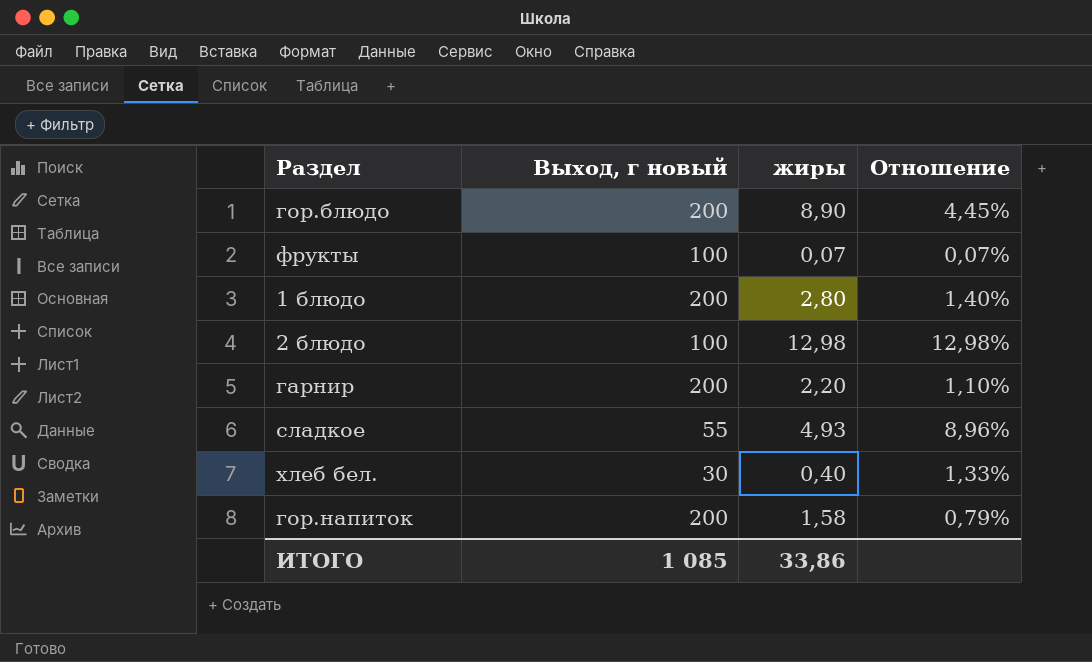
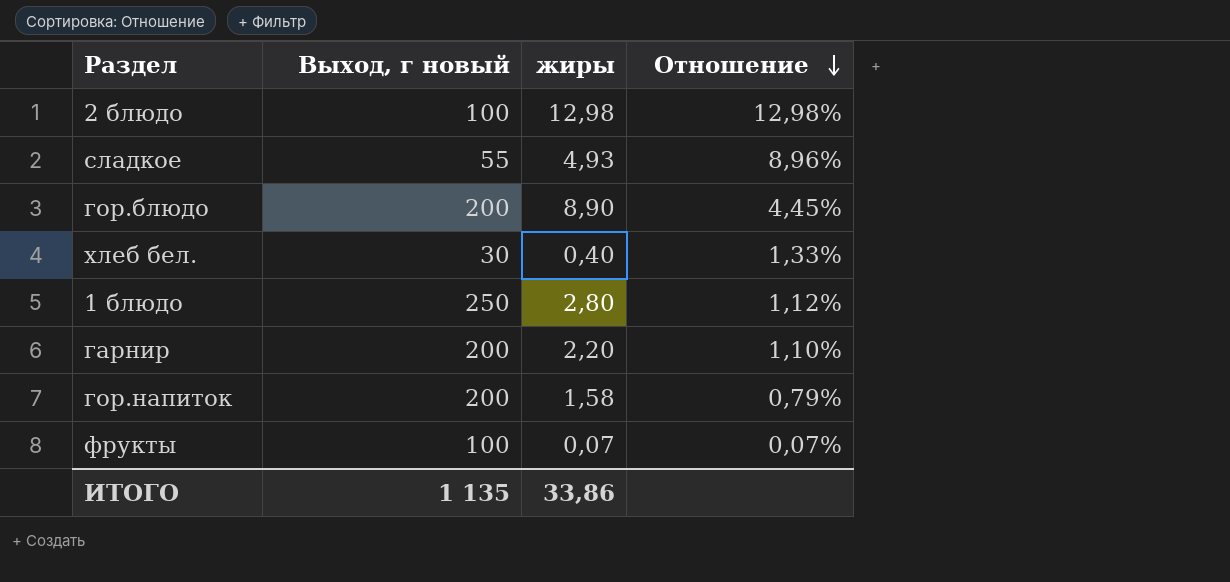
row order: none -> Отношение descending
1 блюдо | Выход, г новый: 200 -> 250
1 блюдо | Отношение: 1,40% -> 1,12%
ИТОГО | Выход, г новый: 1 085 -> 1 135

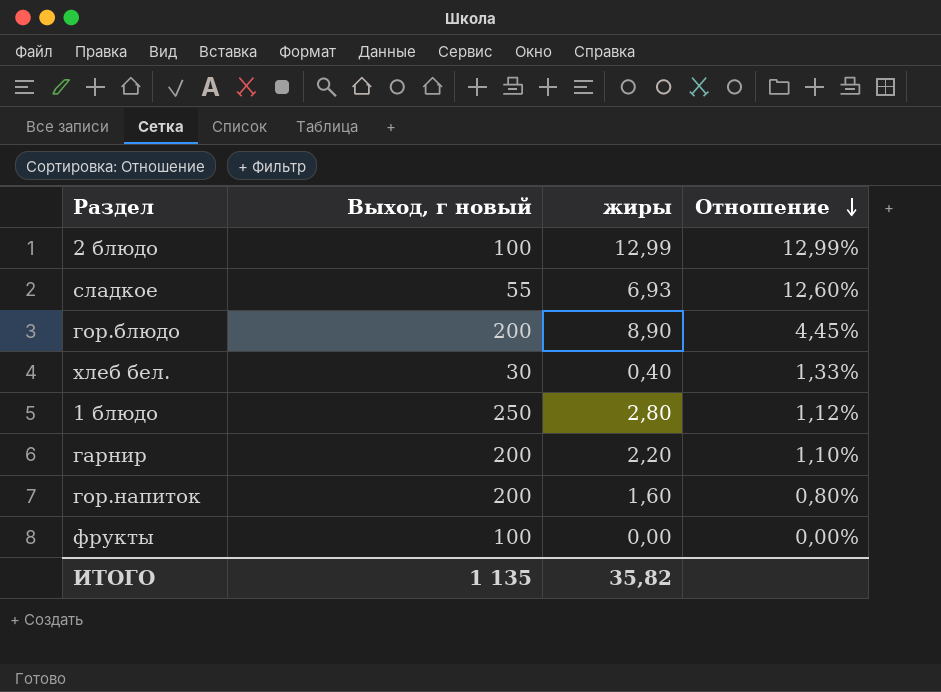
2 блюдо | жиры: 12,98 -> 12,99
2 блюдо | Отношение: 12,98% -> 12,99%
сладкое | жиры: 4,93 -> 6,93
сладкое | Отношение: 8,96% -> 12,60%
гор.напиток | жиры: 1,58 -> 1,60
гор.напиток | Отношение: 0,79% -> 0,80%
фрукты | жиры: 0,07 -> 0,00
фрукты | Отношение: 0,07% -> 0,00%
ИТОГО | жиры: 33,86 -> 35,82

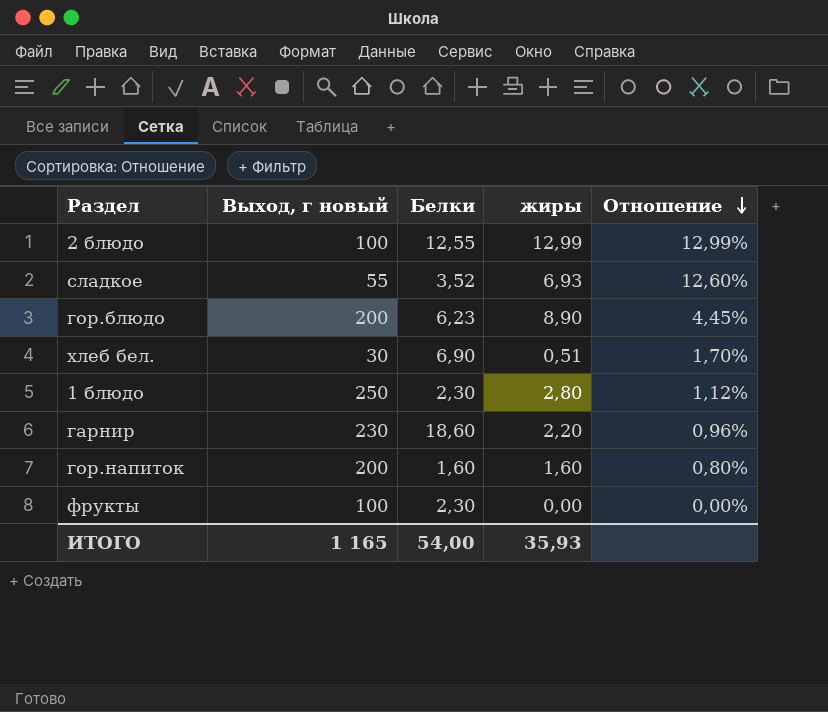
column Белки | position: none -> 3
хлеб бел. | жиры: 0,40 -> 0,51
хлеб бел. | Отношение: 1,33% -> 1,70%
гарнир | Выход, г новый: 200 -> 230
гарнир | Отношение: 1,10% -> 0,96%
ИТОГО | Выход, г новый: 1 135 -> 1 165
ИТОГО | жиры: 35,82 -> 35,93

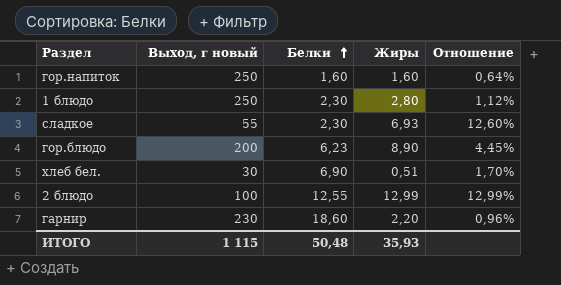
row order: Отношение descending -> Белки ascending
column name: жиры -> Жиры
row фрукты: 100 | 2,30 | 0,00 | 0,00% -> none
гор.напиток | Выход, г новый: 200 -> 250
гор.напиток | Отношение: 0,80% -> 0,64%
сладкое | Белки: 3,52 -> 2,30
ИТОГО | Выход, г новый: 1 165 -> 1 115
ИТОГО | Белки: 54,00 -> 50,48

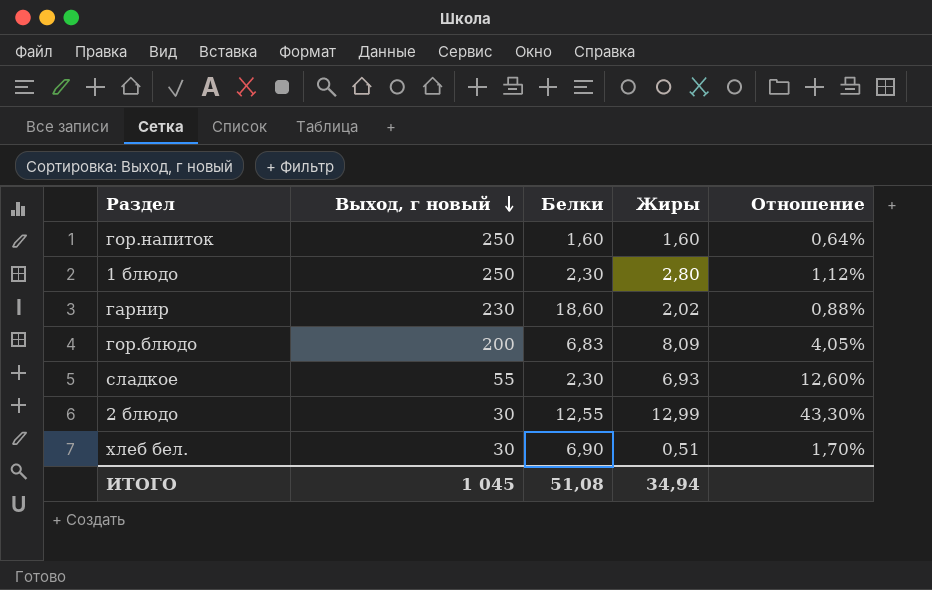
row order: Белки ascending -> Выход, г новый descending
гарнир | Жиры: 2,20 -> 2,02
гарнир | Отношение: 0,96% -> 0,88%
гор.блюдо | Белки: 6,23 -> 6,83
гор.блюдо | Жиры: 8,90 -> 8,09
гор.блюдо | Отношение: 4,45% -> 4,05%
2 блюдо | Выход, г новый: 100 -> 30
2 блюдо | Отношение: 12,99% -> 43,30%
ИТОГО | Выход, г новый: 1 115 -> 1 045
ИТОГО | Белки: 50,48 -> 51,08
ИТОГО | Жиры: 35,93 -> 34,94

